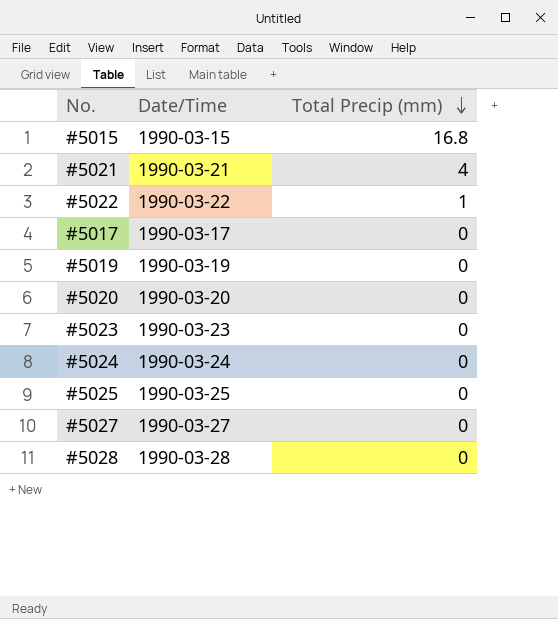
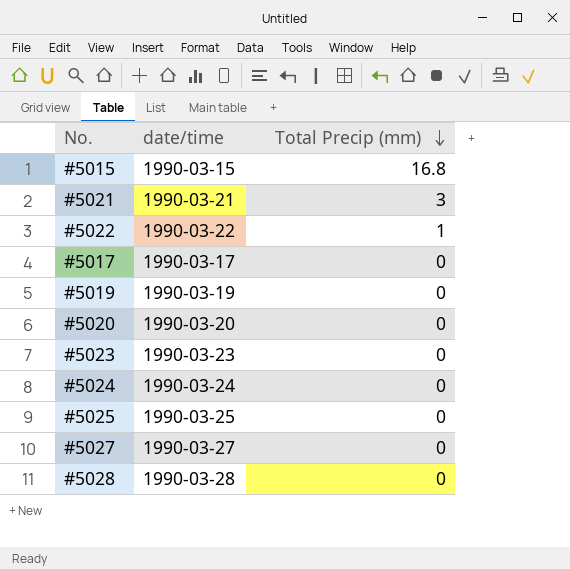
column name: Date/Time -> date/time
#5021 | Total Precip (mm): 4 -> 3

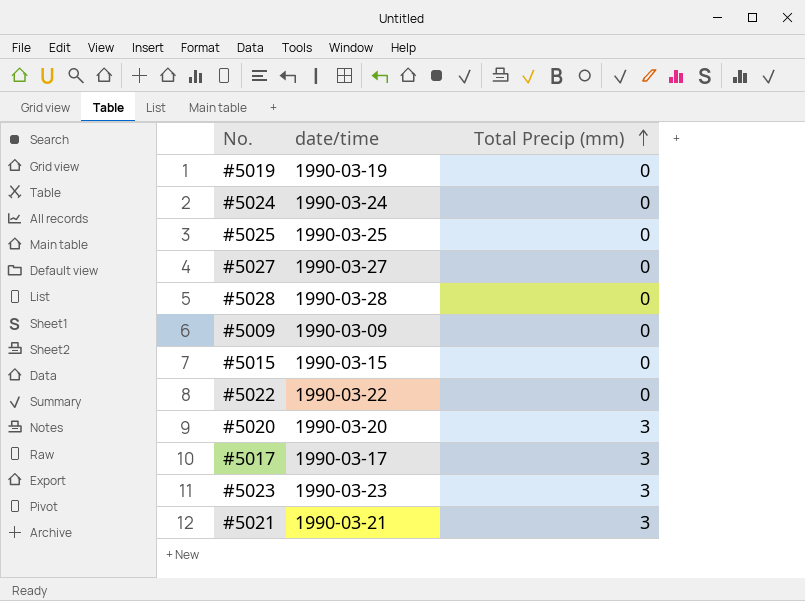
row order: Total Precip (mm) descending -> Total Precip (mm) ascending
row #5009: none -> 1990-03-09 | 0
#5015 | Total Precip (mm): 16.8 -> 0
#5022 | Total Precip (mm): 1 -> 0
#5020 | Total Precip (mm): 0 -> 3
#5017 | Total Precip (mm): 0 -> 3
#5023 | Total Precip (mm): 0 -> 3

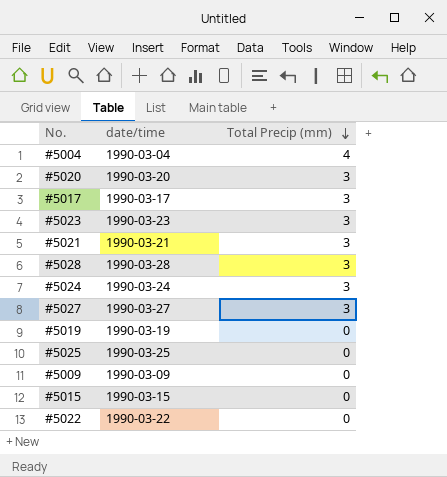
row order: Total Precip (mm) ascending -> Total Precip (mm) descending
row #5004: none -> 1990-03-04 | 4
#5028 | Total Precip (mm): 0 -> 3
#5024 | Total Precip (mm): 0 -> 3
#5027 | Total Precip (mm): 0 -> 3

